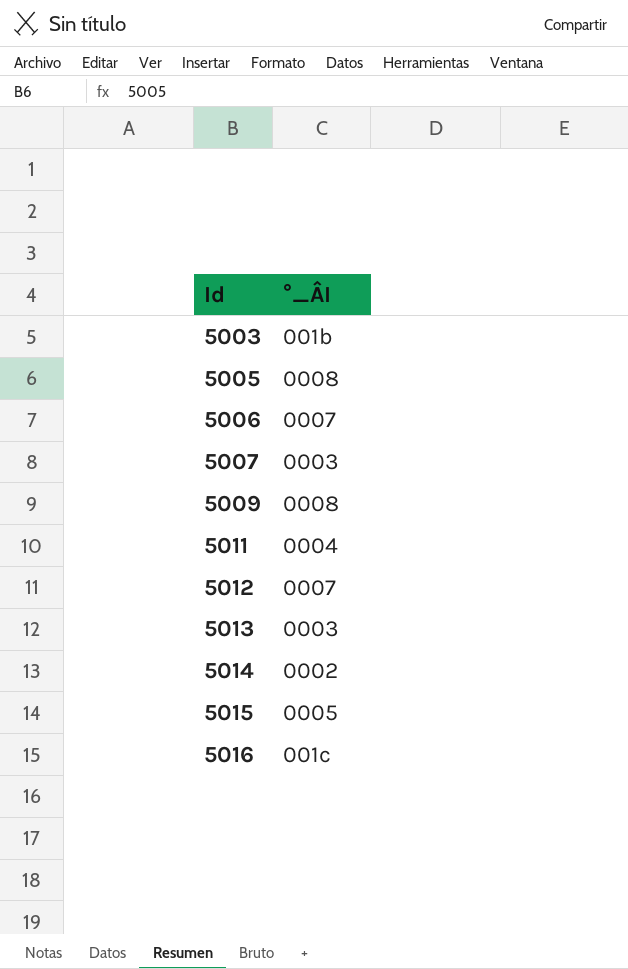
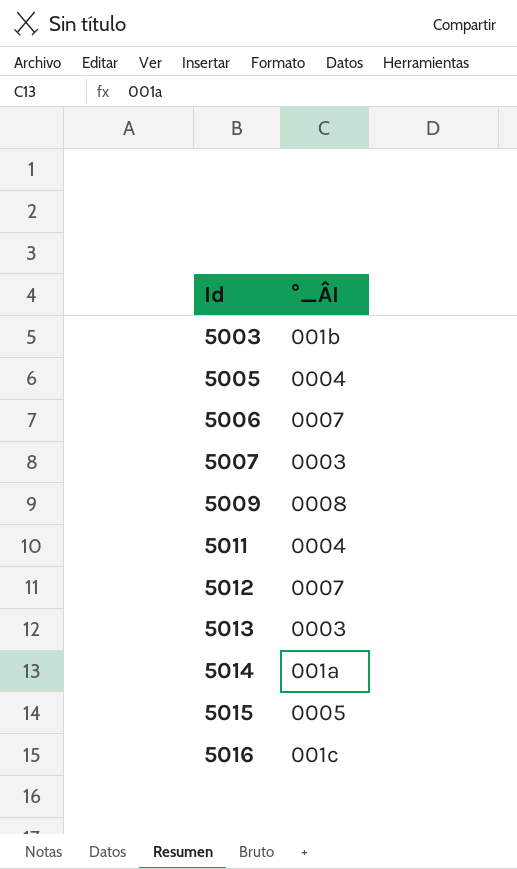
5005 | °_ÂI: 0008 -> 0004
5014 | °_ÂI: 0002 -> 001a

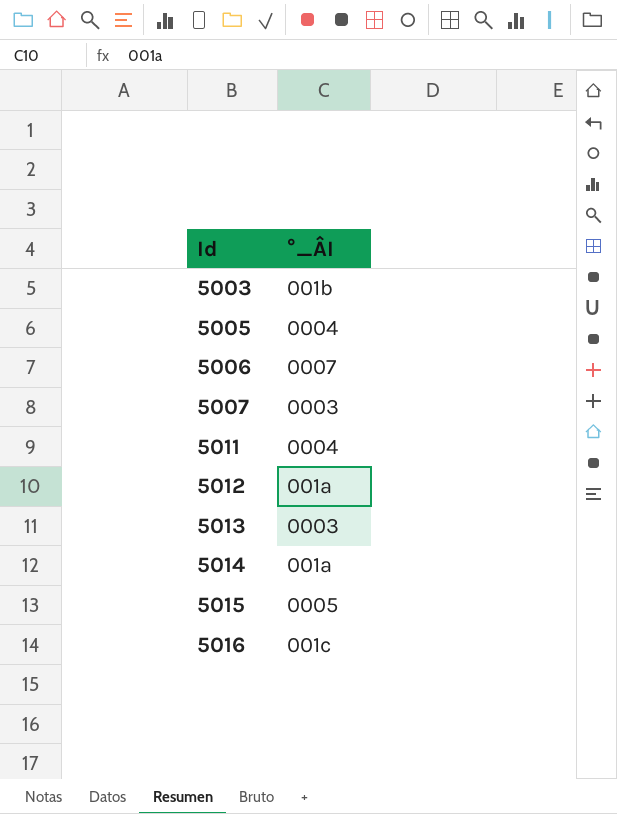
row 5009: 0008 -> none
5012 | °_ÂI: 0007 -> 001a

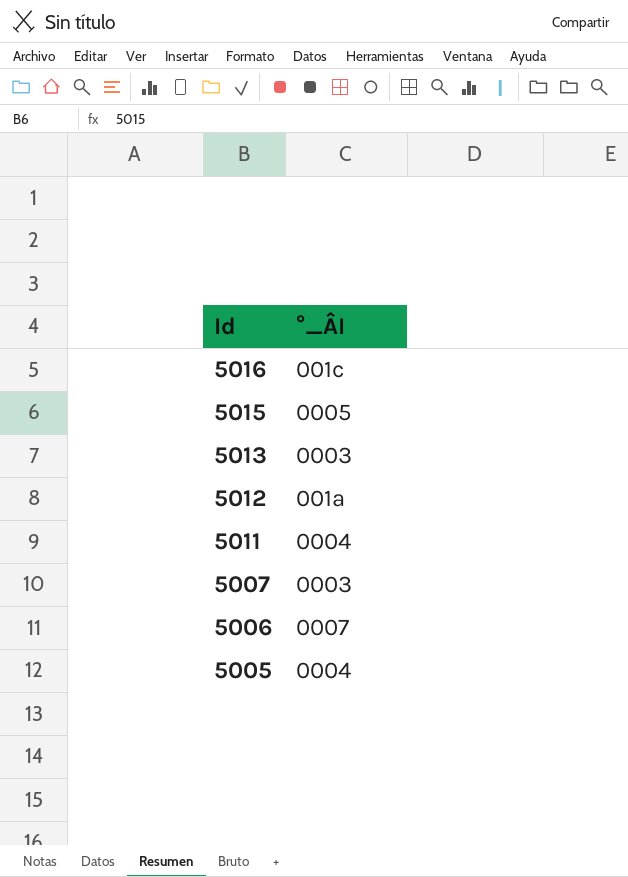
row order: Id ascending -> Id descending
row 5003: 001b -> none
row 5014: 001a -> none

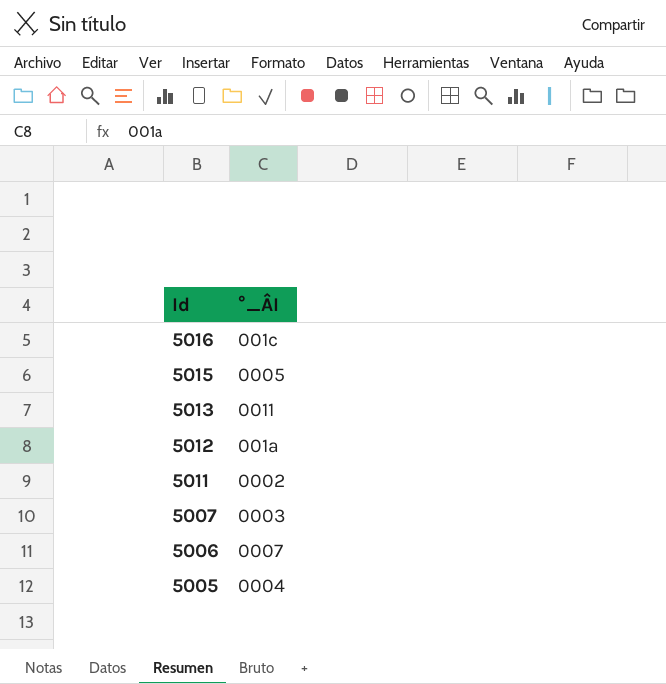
5013 | °_ÂI: 0003 -> 0011
5011 | °_ÂI: 0004 -> 0002

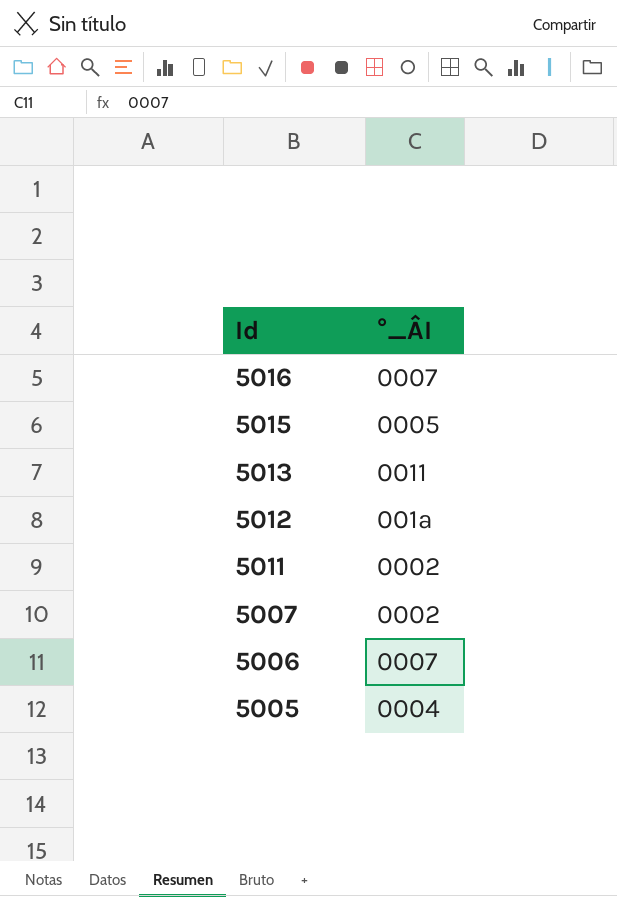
5016 | °_ÂI: 001c -> 0007
5007 | °_ÂI: 0003 -> 0002

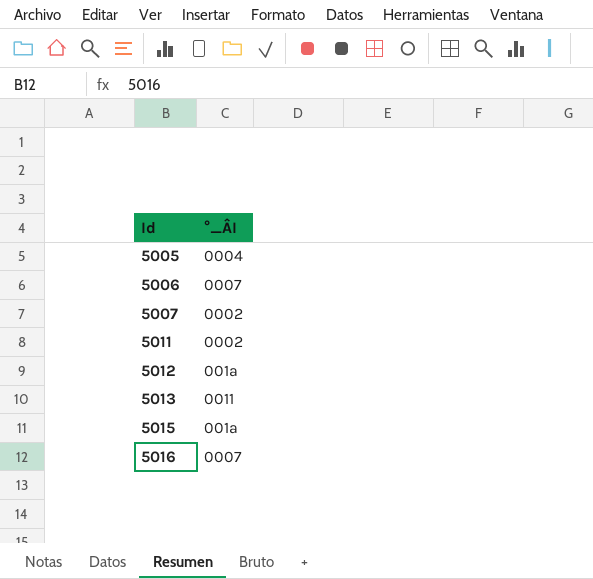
row order: Id descending -> Id ascending
5015 | °_ÂI: 0005 -> 001a

